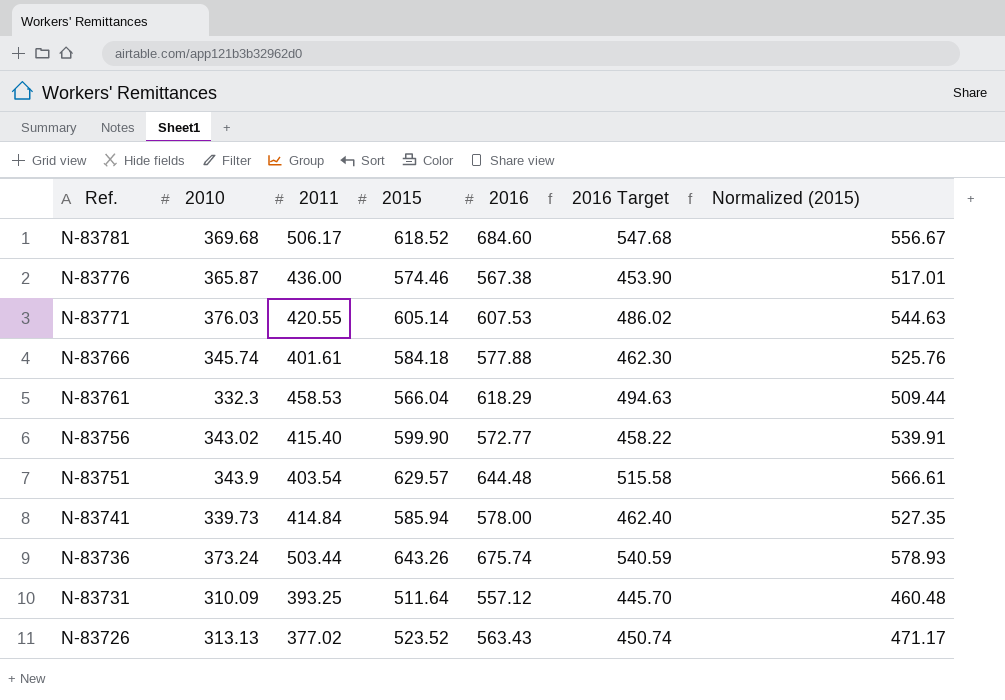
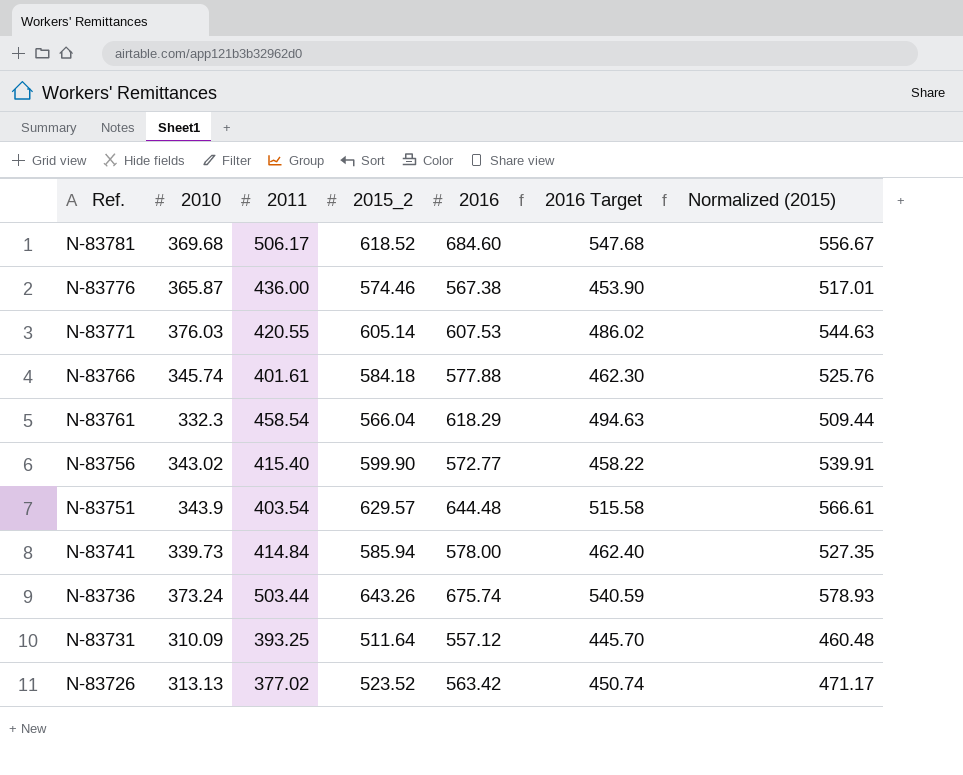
column name: 2015 -> 2015_2
N-83761 | 2011: 458.53 -> 458.54
N-83726 | 2016: 563.43 -> 563.42

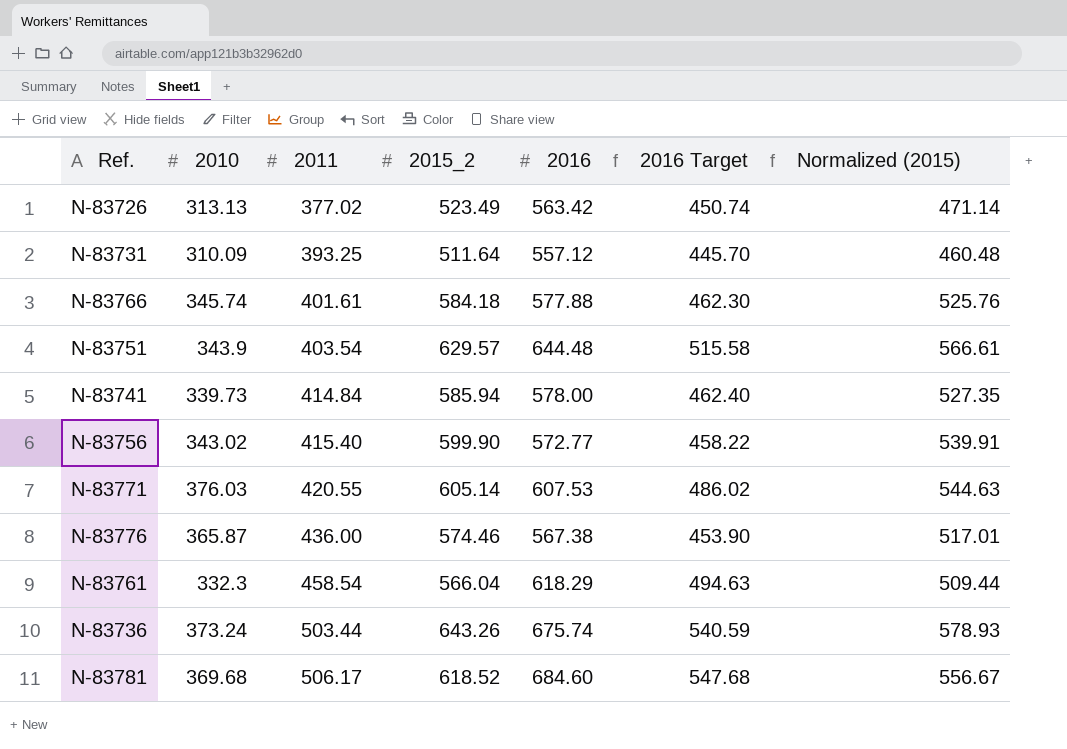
row order: Ref. descending -> 2011 ascending
N-83726 | 2015_2: 523.52 -> 523.49
N-83726 | Normalized (2015): 471.17 -> 471.14

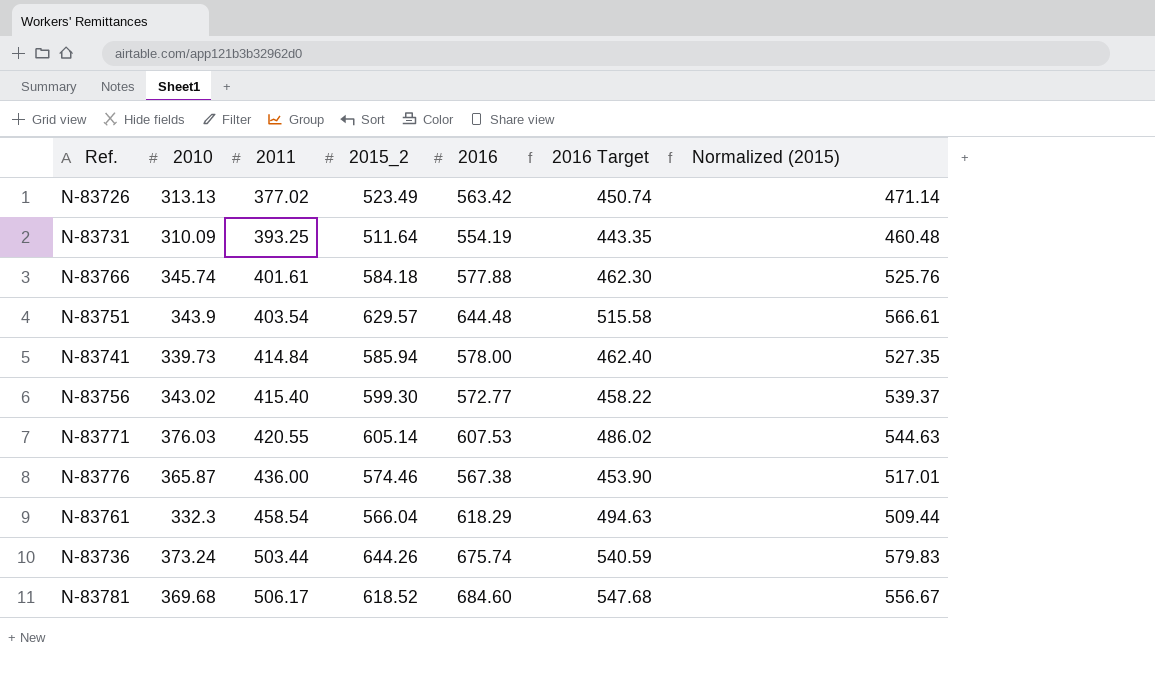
N-83731 | 2016: 557.12 -> 554.19
N-83731 | 2016 Target: 445.70 -> 443.35
N-83756 | 2015_2: 599.90 -> 599.30
N-83756 | Normalized (2015): 539.91 -> 539.37
N-83736 | 2015_2: 643.26 -> 644.26
N-83736 | Normalized (2015): 578.93 -> 579.83

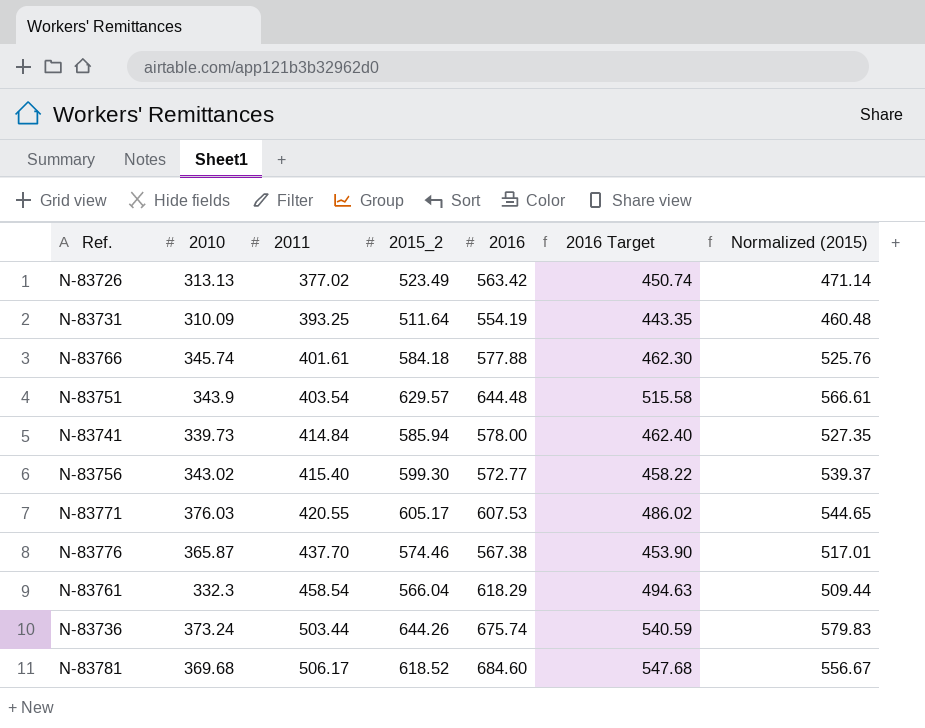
N-83771 | 2015_2: 605.14 -> 605.17
N-83771 | Normalized (2015): 544.63 -> 544.65
N-83776 | 2011: 436.00 -> 437.70

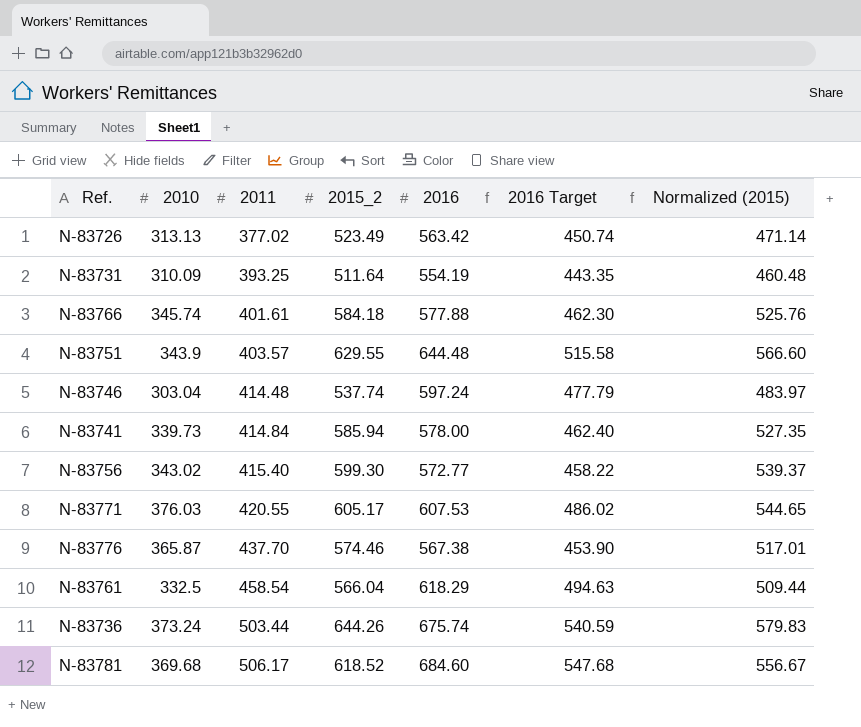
N-83751 | 2011: 403.54 -> 403.57
N-83751 | 2015_2: 629.57 -> 629.55
N-83751 | Normalized (2015): 566.61 -> 566.60
row N-83746: none -> 303.04 | 414.48 | 537.74 | 597.24 | 477.79 | 483.97
N-83761 | 2010: 332.3 -> 332.5

